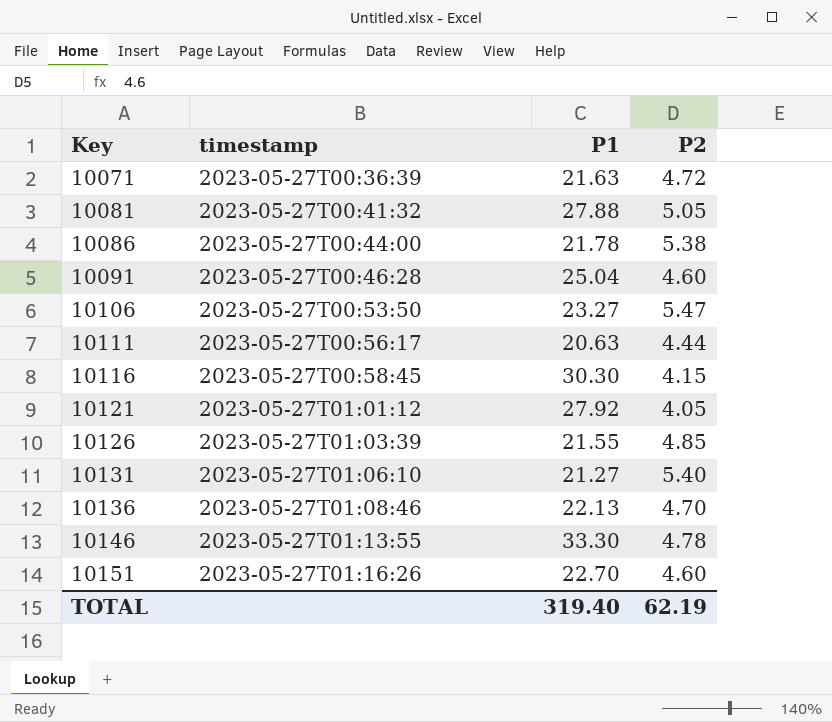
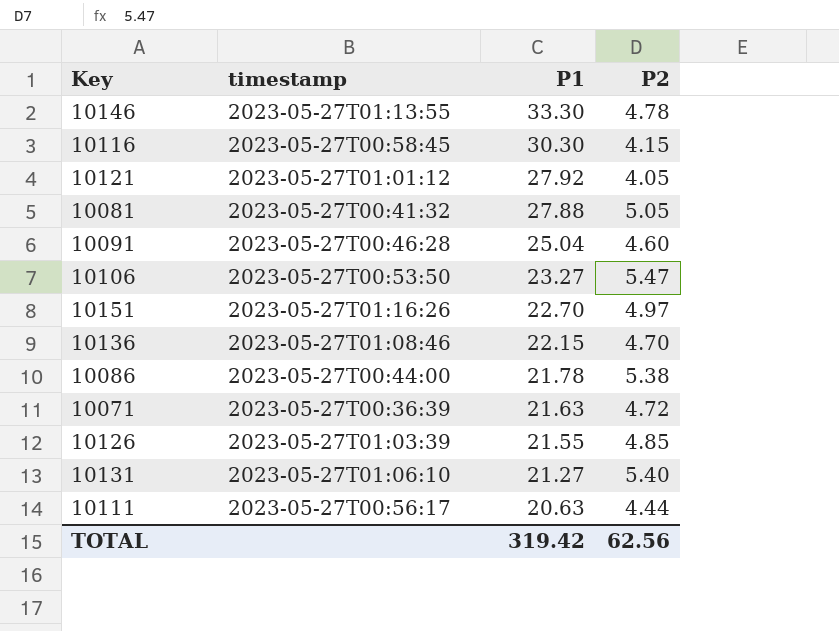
row order: Key ascending -> P1 descending
10151 | P2: 4.60 -> 4.97
10136 | P1: 22.13 -> 22.15
TOTAL | P1: 319.40 -> 319.42
TOTAL | P2: 62.19 -> 62.56

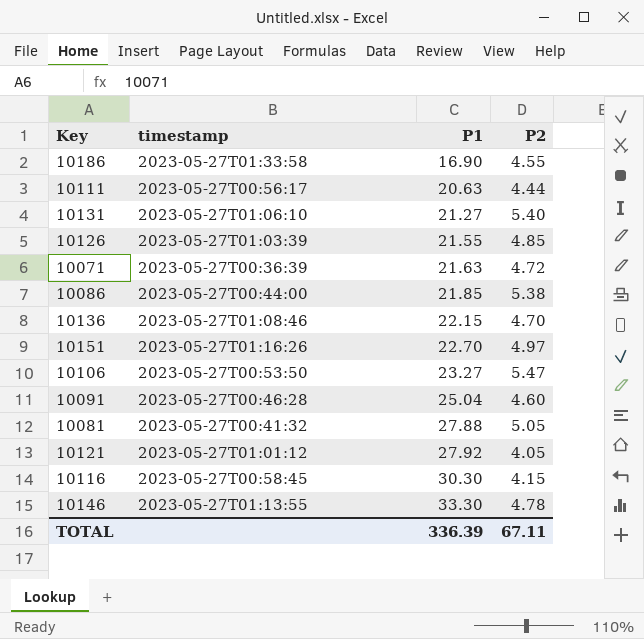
row order: P1 descending -> P1 ascending
row 10186: none -> 2023-05-27T01:33:58 | 16.90 | 4.55
10086 | P1: 21.78 -> 21.85
TOTAL | P1: 319.42 -> 336.39
TOTAL | P2: 62.56 -> 67.11

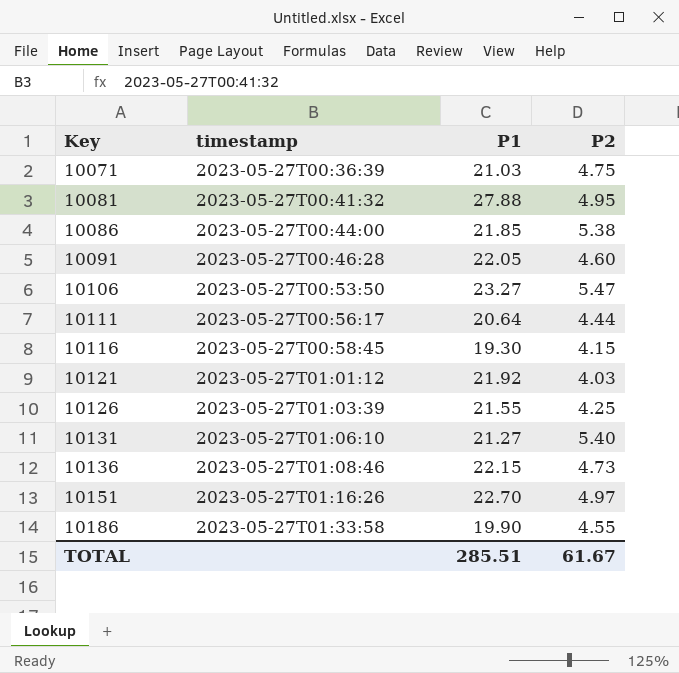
row order: P1 ascending -> Key ascending
row 10146: 2023-05-27T01:13:55 | 33.30 | 4.78 -> none
10071 | P1: 21.63 -> 21.03
10071 | P2: 4.72 -> 4.75
10081 | P2: 5.05 -> 4.95
10091 | P1: 25.04 -> 22.05
10111 | P1: 20.63 -> 20.64
10116 | P1: 30.30 -> 19.30
10121 | P1: 27.92 -> 21.92
10121 | P2: 4.05 -> 4.03
10126 | P2: 4.85 -> 4.25
10136 | P2: 4.70 -> 4.73
10186 | P1: 16.90 -> 19.90
TOTAL | P1: 336.39 -> 285.51
TOTAL | P2: 67.11 -> 61.67

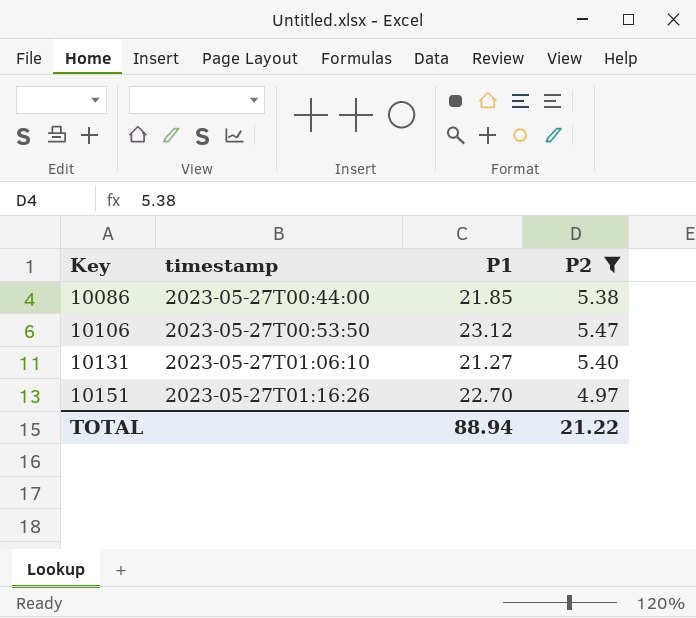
filter: none -> P2 >= 4.97
10106 | P1: 23.27 -> 23.12
TOTAL | P1: 285.51 -> 88.94
TOTAL | P2: 61.67 -> 21.22

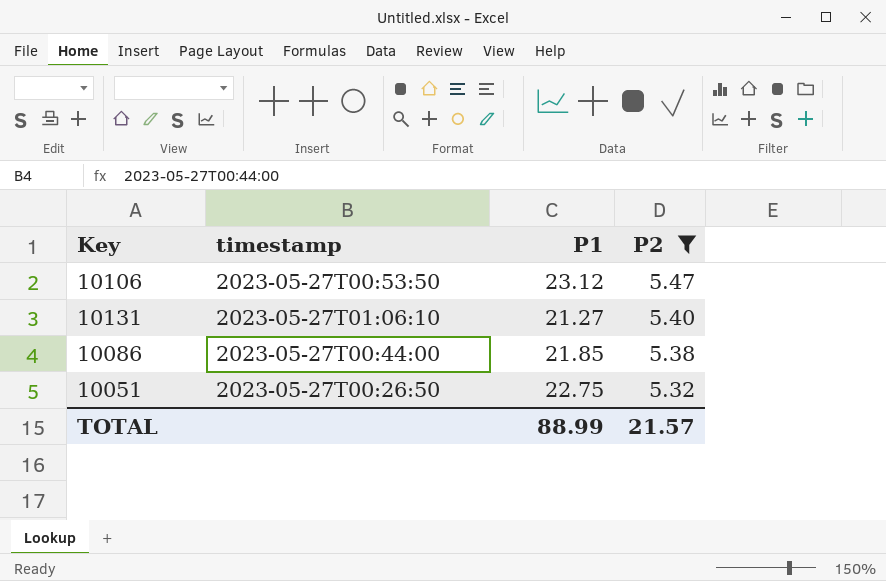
row order: Key ascending -> P2 descending
row 10151: 2023-05-27T01:16:26 | 22.70 | 4.97 -> none
row 10051: none -> 2023-05-27T00:26:50 | 22.75 | 5.32
TOTAL | P1: 88.94 -> 88.99
TOTAL | P2: 21.22 -> 21.57

